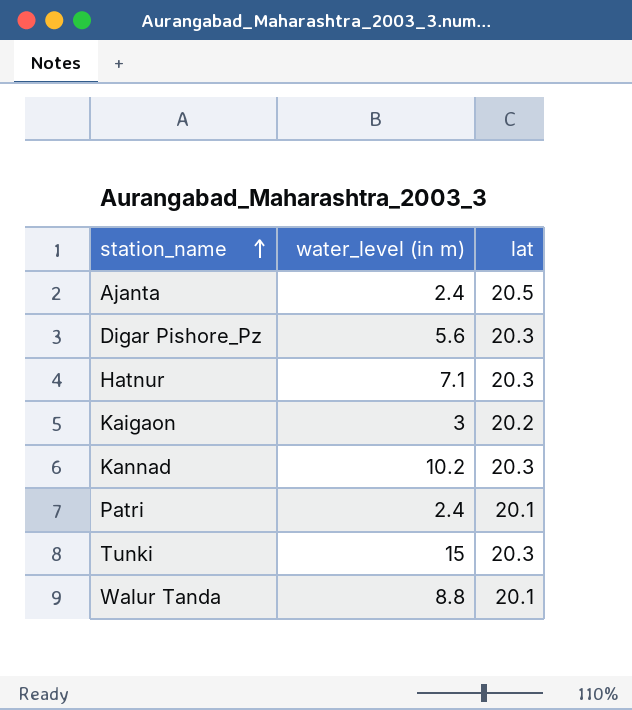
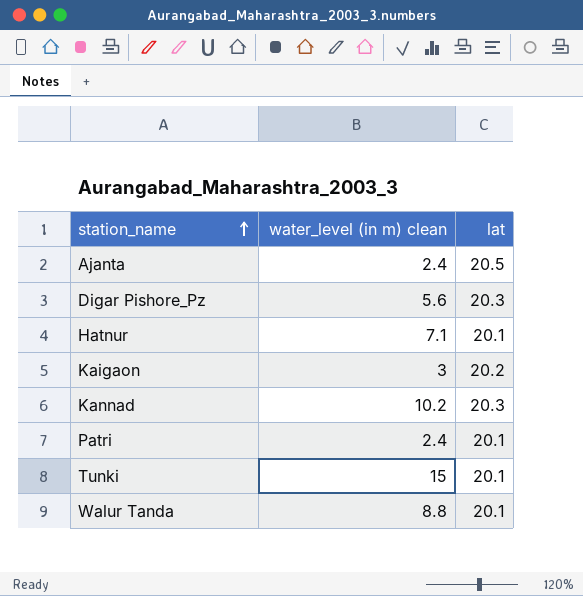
column name: water_level (in m) -> water_level (in m) clean
Hatnur | lat: 20.3 -> 20.1
Tunki | lat: 20.3 -> 20.1

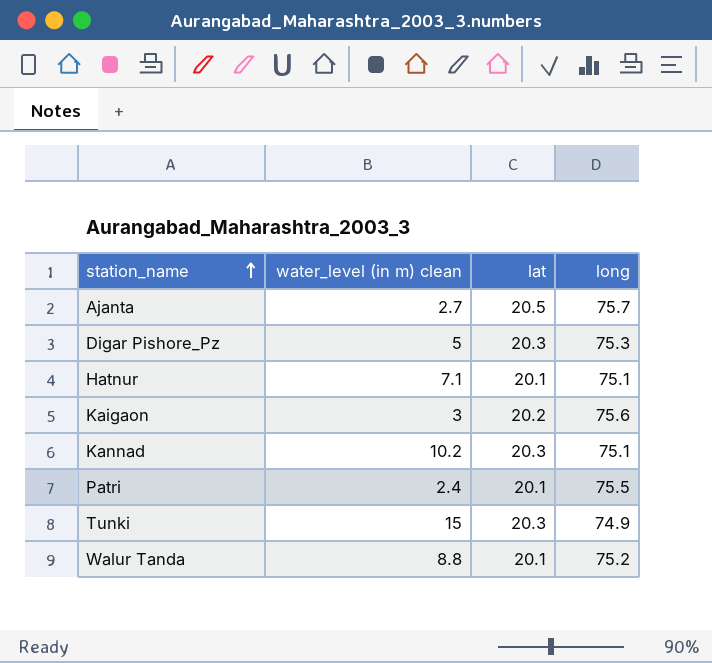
column long | position: none -> 4
Ajanta | water_level (in m) clean: 2.4 -> 2.7
Digar Pishore_Pz | water_level (in m) clean: 5.6 -> 5
Tunki | lat: 20.1 -> 20.3

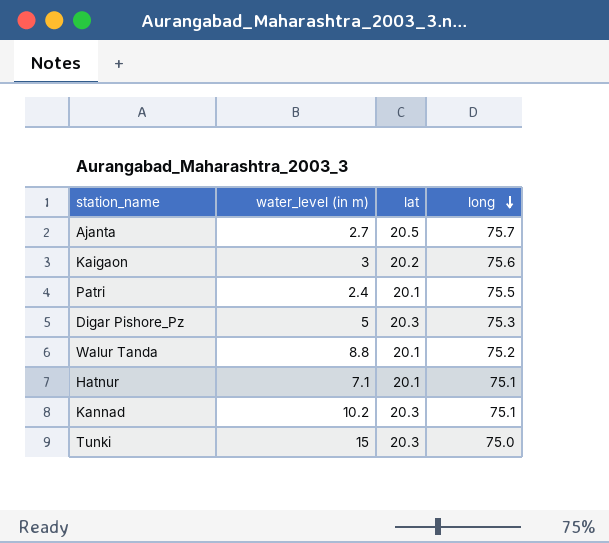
row order: station_name ascending -> long descending
column name: water_level (in m) clean -> water_level (in m)
Tunki | long: 74.9 -> 75.0

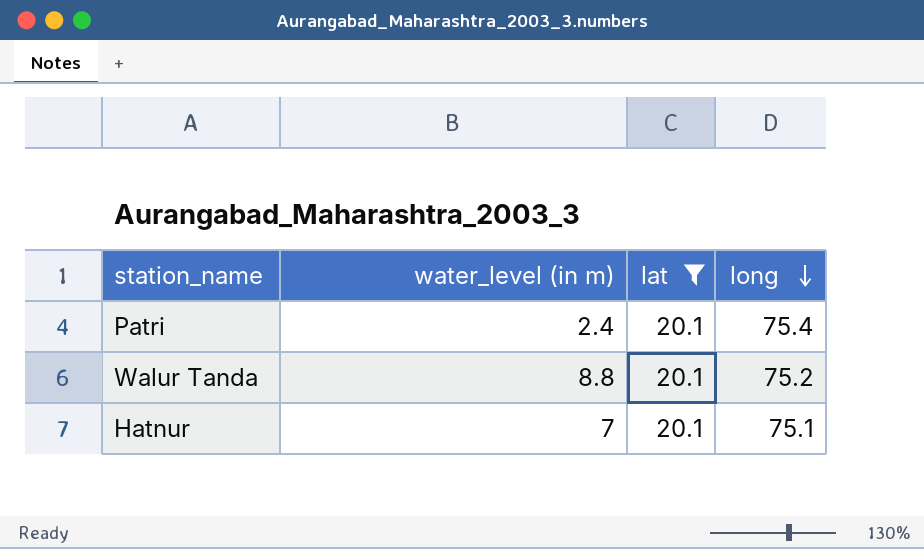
filter: none -> lat = 20.1
Patri | long: 75.5 -> 75.4
Hatnur | water_level (in m): 7.1 -> 7

